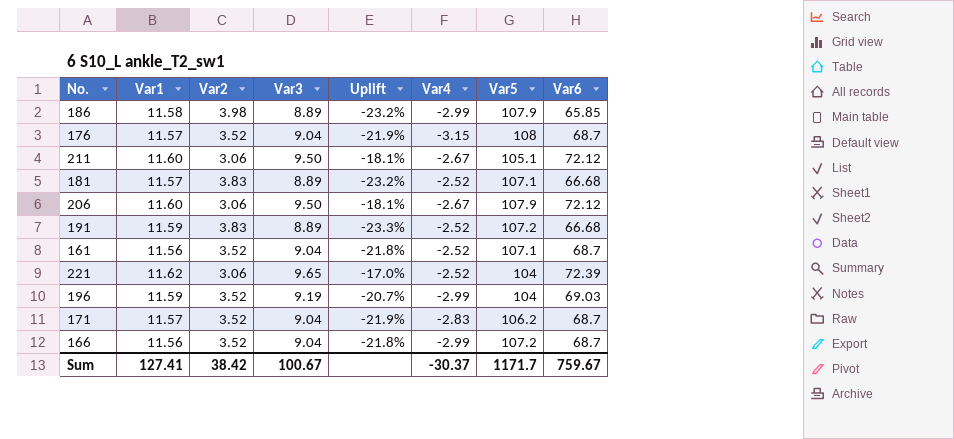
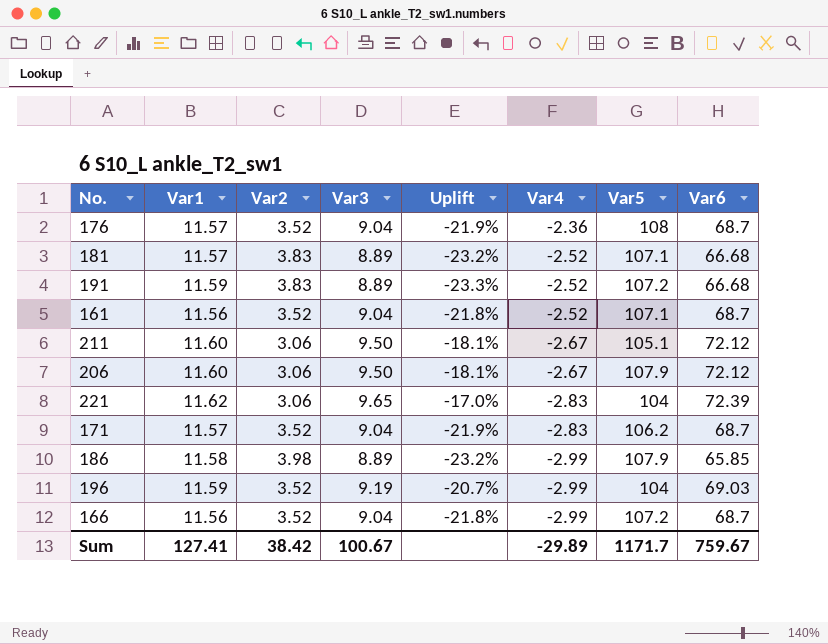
row order: none -> Var4 descending
176 | Var4: -3.15 -> -2.36
221 | Var4: -2.52 -> -2.83
Sum | Var4: -30.37 -> -29.89

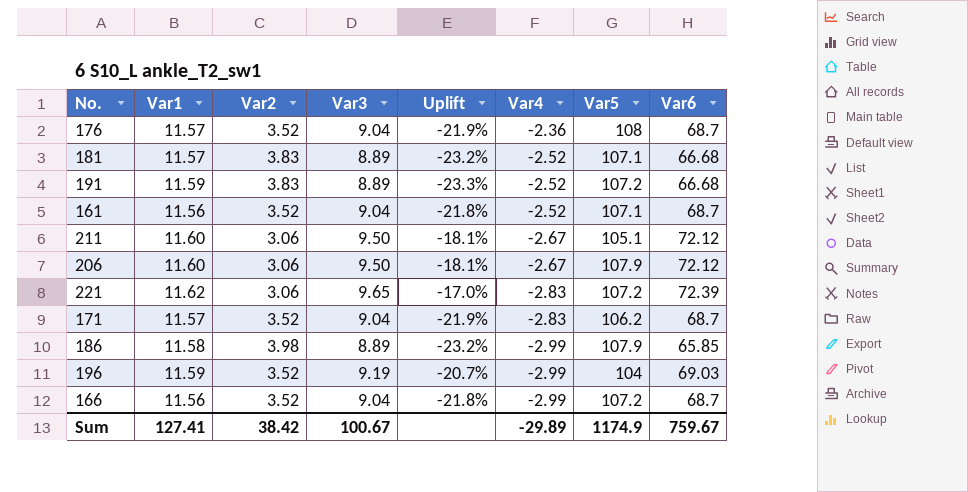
221 | Var5: 104 -> 107.2
Sum | Var5: 1171.7 -> 1174.9

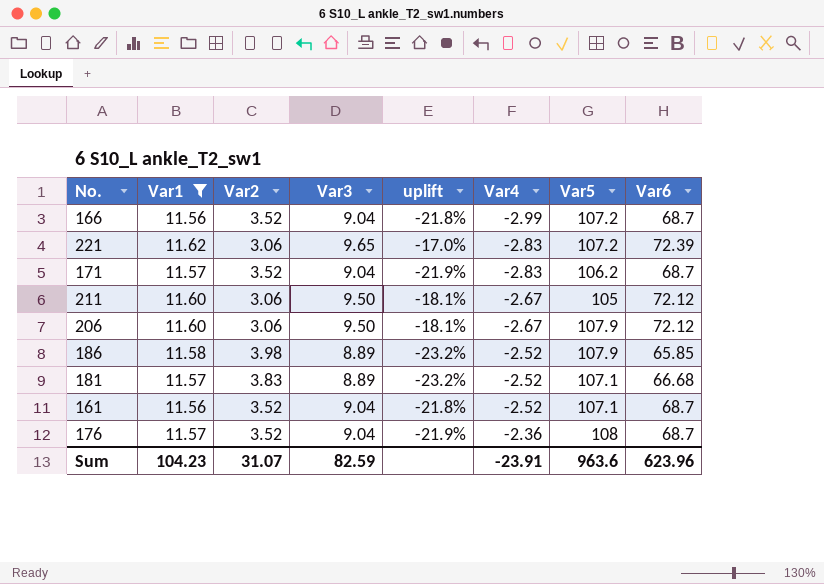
filter: none -> Var1 != 11.59
row order: Var4 descending -> Var4 ascending
column name: Uplift -> uplift
211 | Var5: 105.1 -> 105
186 | Var4: -2.99 -> -2.52
Sum | Var1: 127.41 -> 104.23
Sum | Var2: 38.42 -> 31.07
Sum | Var3: 100.67 -> 82.59
Sum | Var4: -29.89 -> -23.91
Sum | Var5: 1174.9 -> 963.6
Sum | Var6: 759.67 -> 623.96

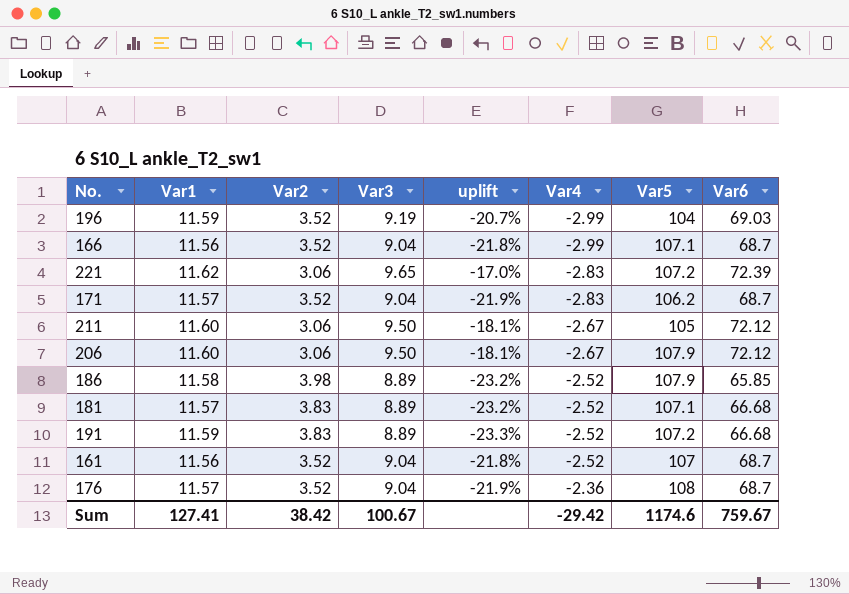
filter: Var1 != 11.59 -> none
166 | Var5: 107.2 -> 107.1
161 | Var5: 107.1 -> 107
Sum | Var1: 104.23 -> 127.41
Sum | Var2: 31.07 -> 38.42
Sum | Var3: 82.59 -> 100.67
Sum | Var4: -23.91 -> -29.42
Sum | Var5: 963.6 -> 1174.6
Sum | Var6: 623.96 -> 759.67

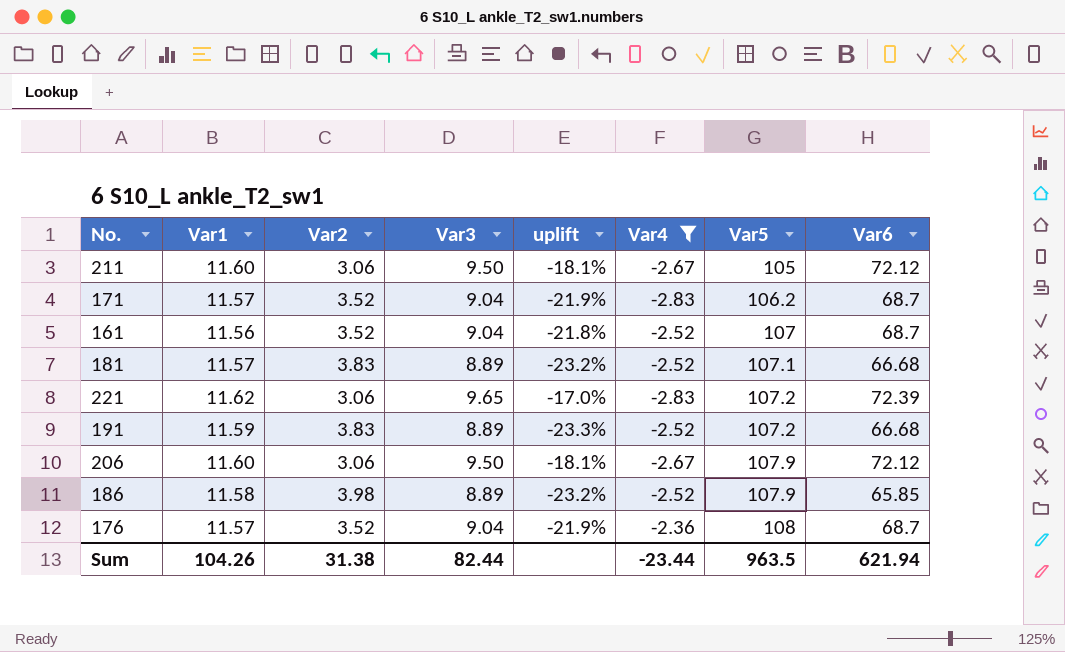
filter: none -> Var4 != -2.99
row order: Var4 ascending -> Var5 ascending
Sum | Var1: 127.41 -> 104.26
Sum | Var2: 38.42 -> 31.38
Sum | Var3: 100.67 -> 82.44
Sum | Var4: -29.42 -> -23.44
Sum | Var5: 1174.6 -> 963.5
Sum | Var6: 759.67 -> 621.94

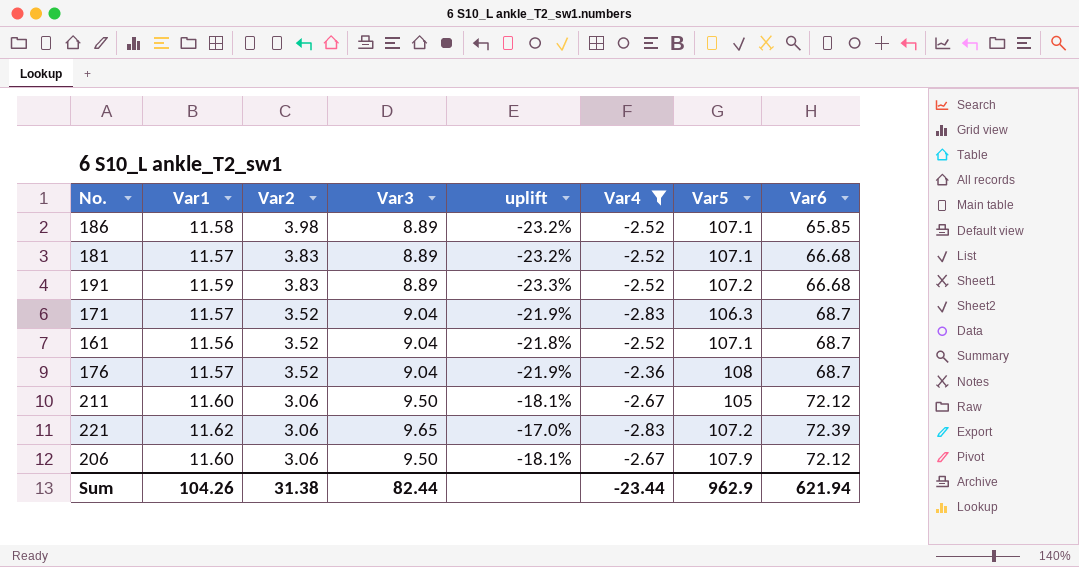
row order: Var5 ascending -> Var2 descending
186 | Var5: 107.9 -> 107.1
171 | Var5: 106.2 -> 106.3
161 | Var5: 107 -> 107.1
Sum | Var5: 963.5 -> 962.9

